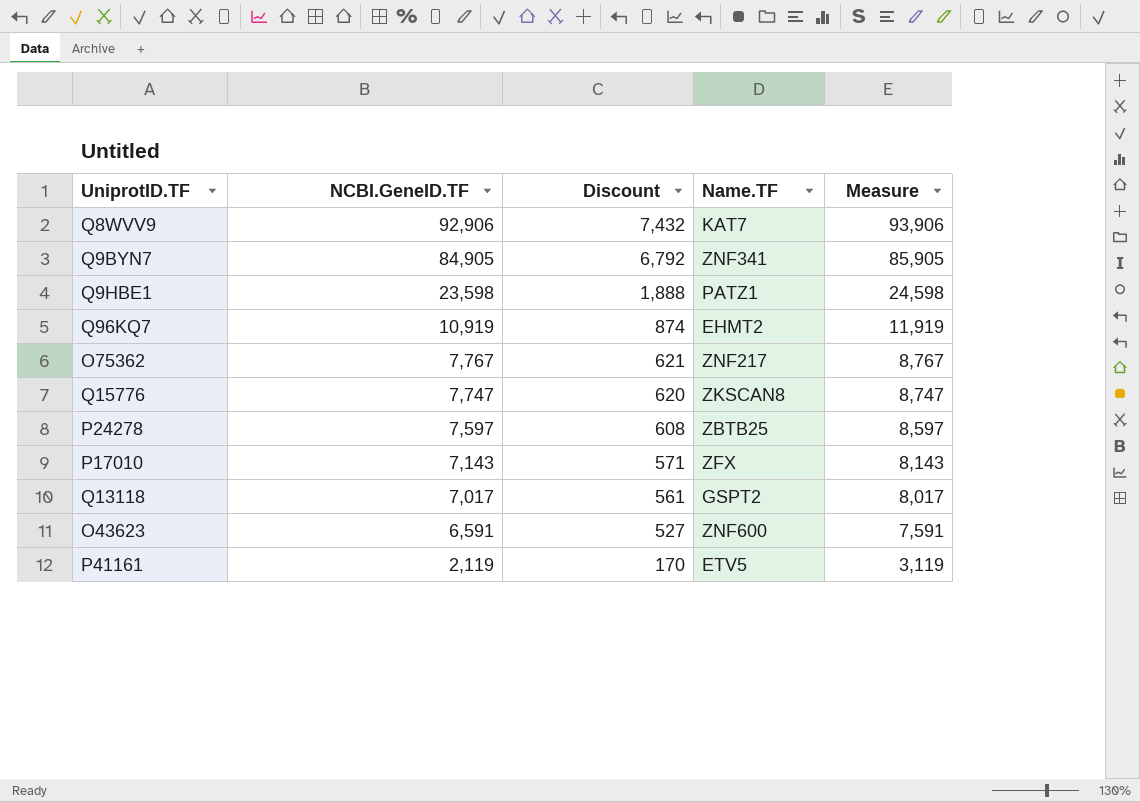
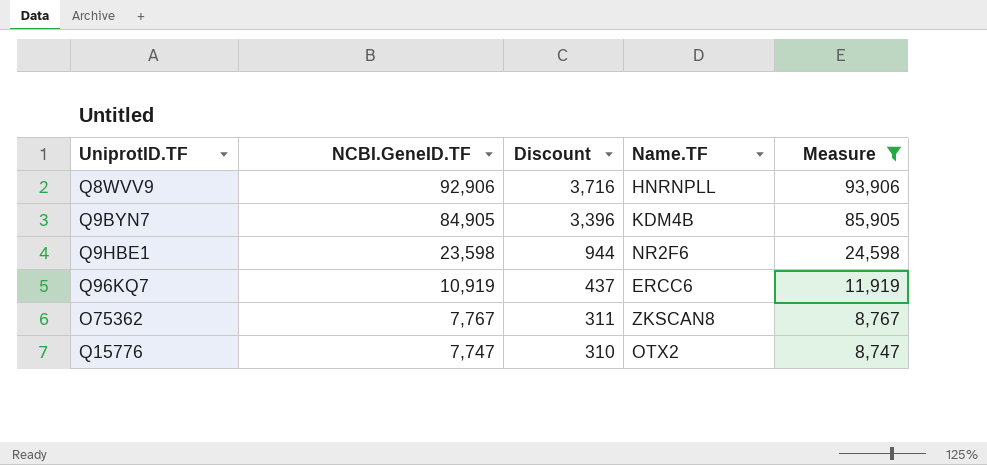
filter: none -> Measure >= 8,747
column Discount | formula: [NCBI.GeneID.TF] * 0.08 -> [NCBI.GeneID.TF] * 0.04
Q8WVV9 | Name.TF: KAT7 -> HNRNPLL
Q9BYN7 | Name.TF: ZNF341 -> KDM4B
Q9HBE1 | Name.TF: PATZ1 -> NR2F6
Q96KQ7 | Name.TF: EHMT2 -> ERCC6
O75362 | Name.TF: ZNF217 -> ZKSCAN8
Q15776 | Name.TF: ZKSCAN8 -> OTX2

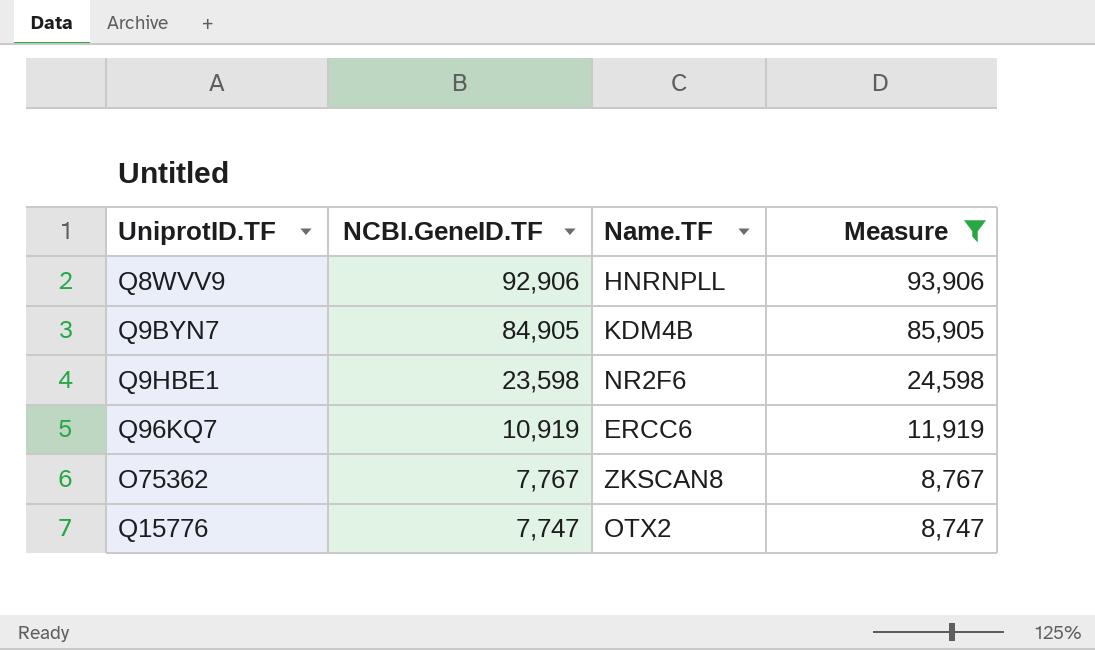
column Discount | formula: [NCBI.GeneID.TF] * 0.04 -> none

